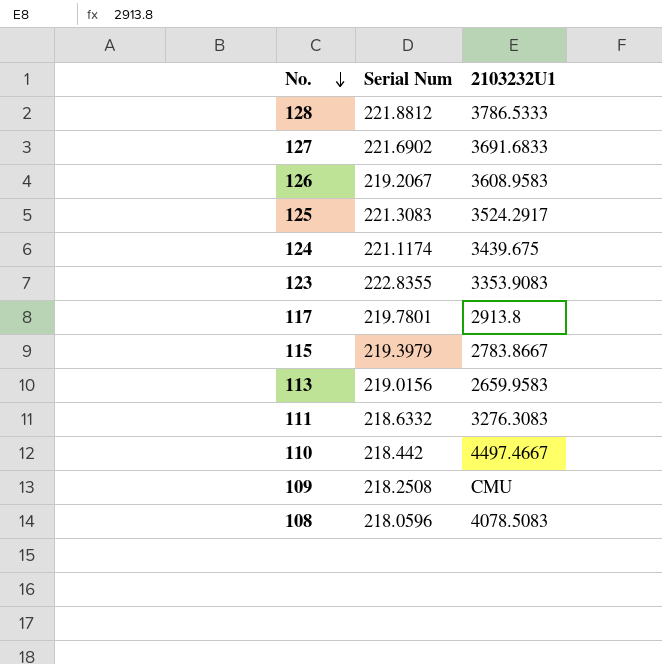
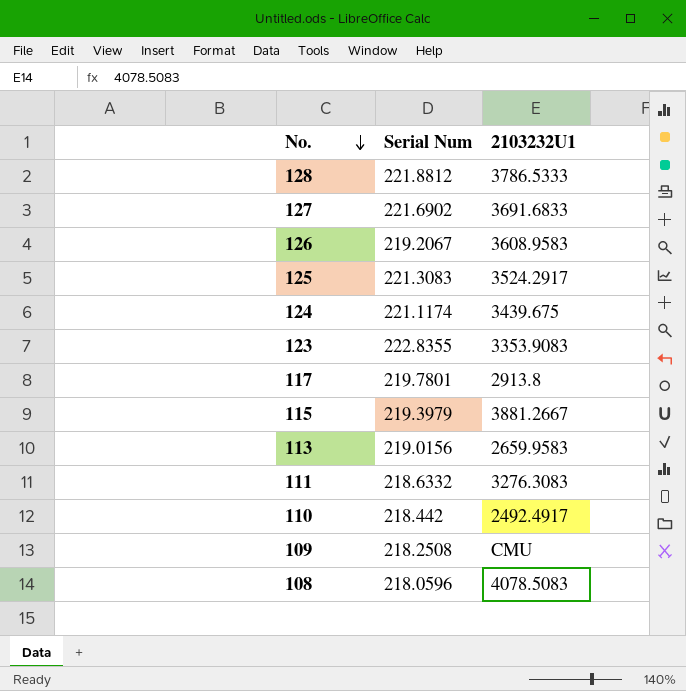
115 | 2103232U1: 2783.8667 -> 3881.2667
110 | 2103232U1: 4497.4667 -> 2492.4917

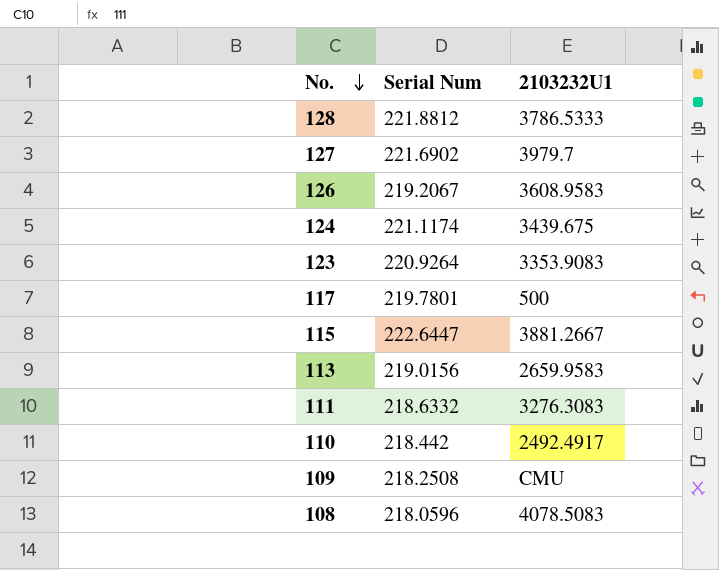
row 125: 221.3083 | 3524.2917 -> none
127 | 2103232U1: 3691.6833 -> 3979.7
123 | Serial Num: 222.8355 -> 220.9264
117 | 2103232U1: 2913.8 -> 500
115 | Serial Num: 219.3979 -> 222.6447

